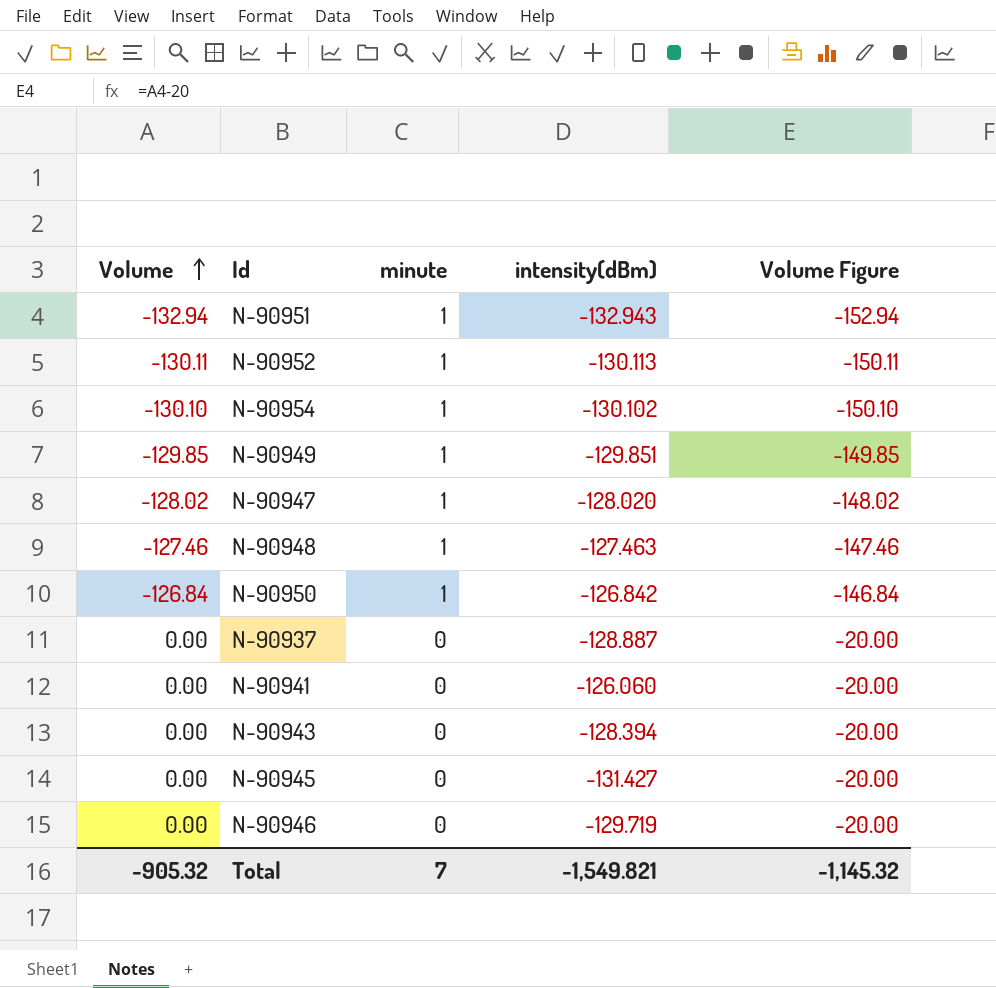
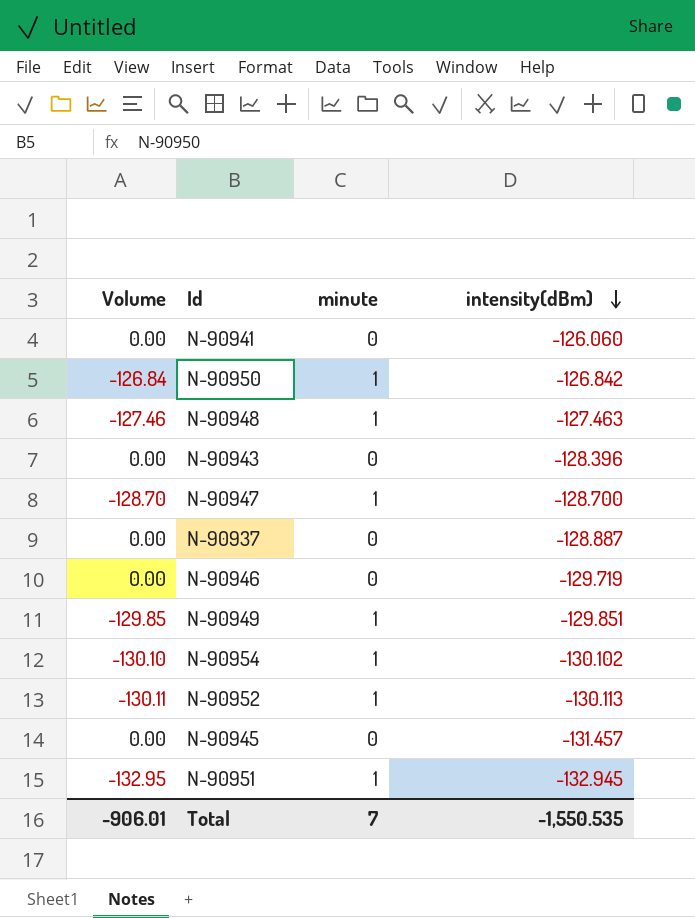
row order: Volume ascending -> intensity(dBm) descending
column Volume Figure | formula: [Volume] - 20 -> none
N-90943 | intensity(dBm): -128.394 -> -128.396
N-90947 | Volume: -128.02 -> -128.70
N-90947 | intensity(dBm): -128.020 -> -128.700
N-90945 | intensity(dBm): -131.427 -> -131.457
N-90951 | Volume: -132.94 -> -132.95
N-90951 | intensity(dBm): -132.943 -> -132.945
Total | Volume: -905.32 -> -906.01
Total | intensity(dBm): -1,549.821 -> -1,550.535

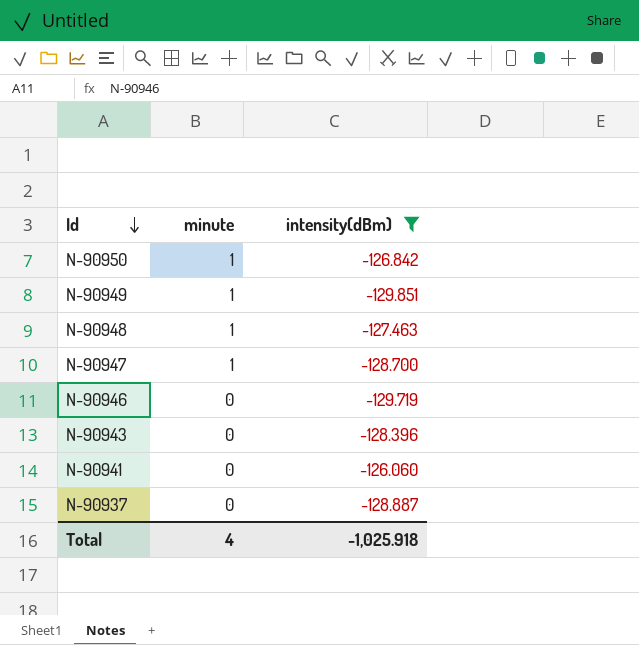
filter: none -> intensity(dBm) >= -129.851
row order: intensity(dBm) descending -> Id descending
column Volume | formula: [minute] * [intensity(dBm)] -> none
Total | minute: 7 -> 4
Total | intensity(dBm): -1,550.535 -> -1,025.918

